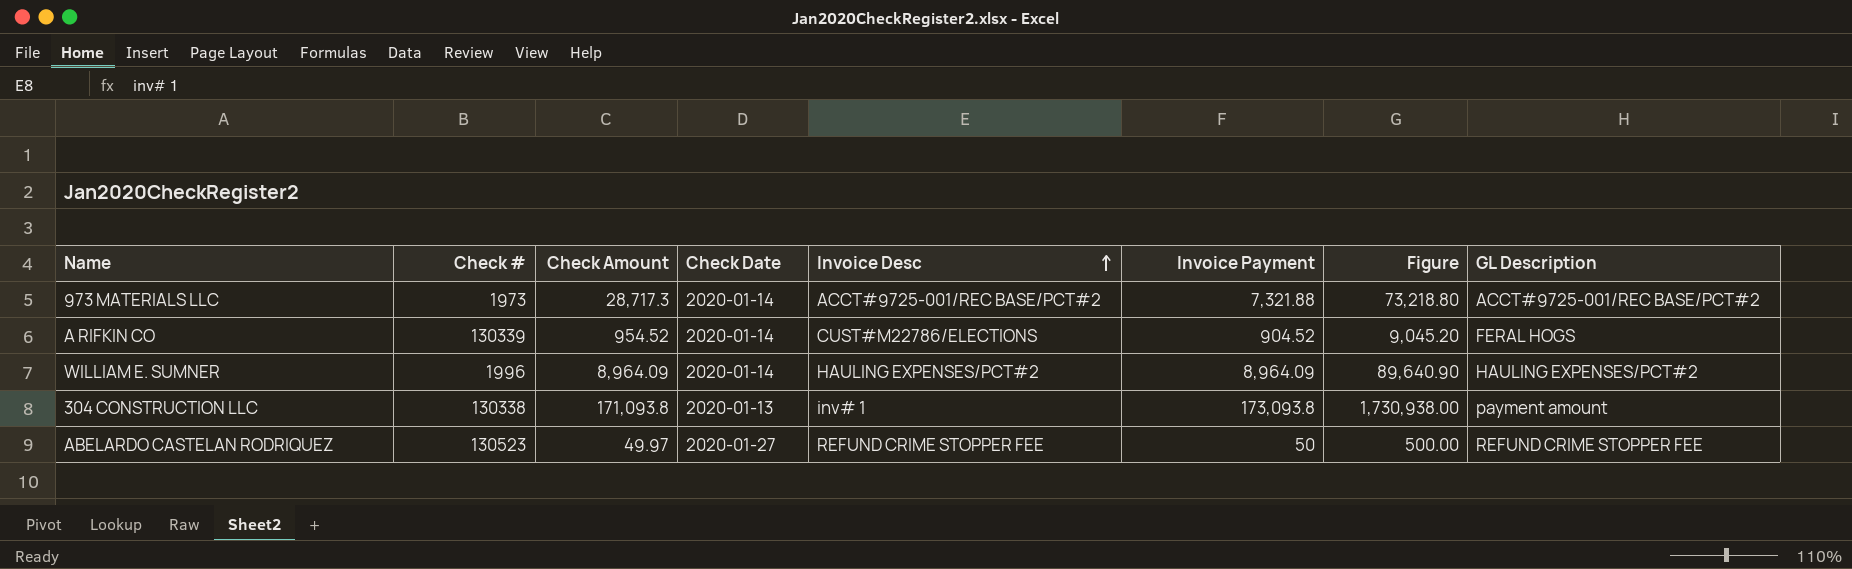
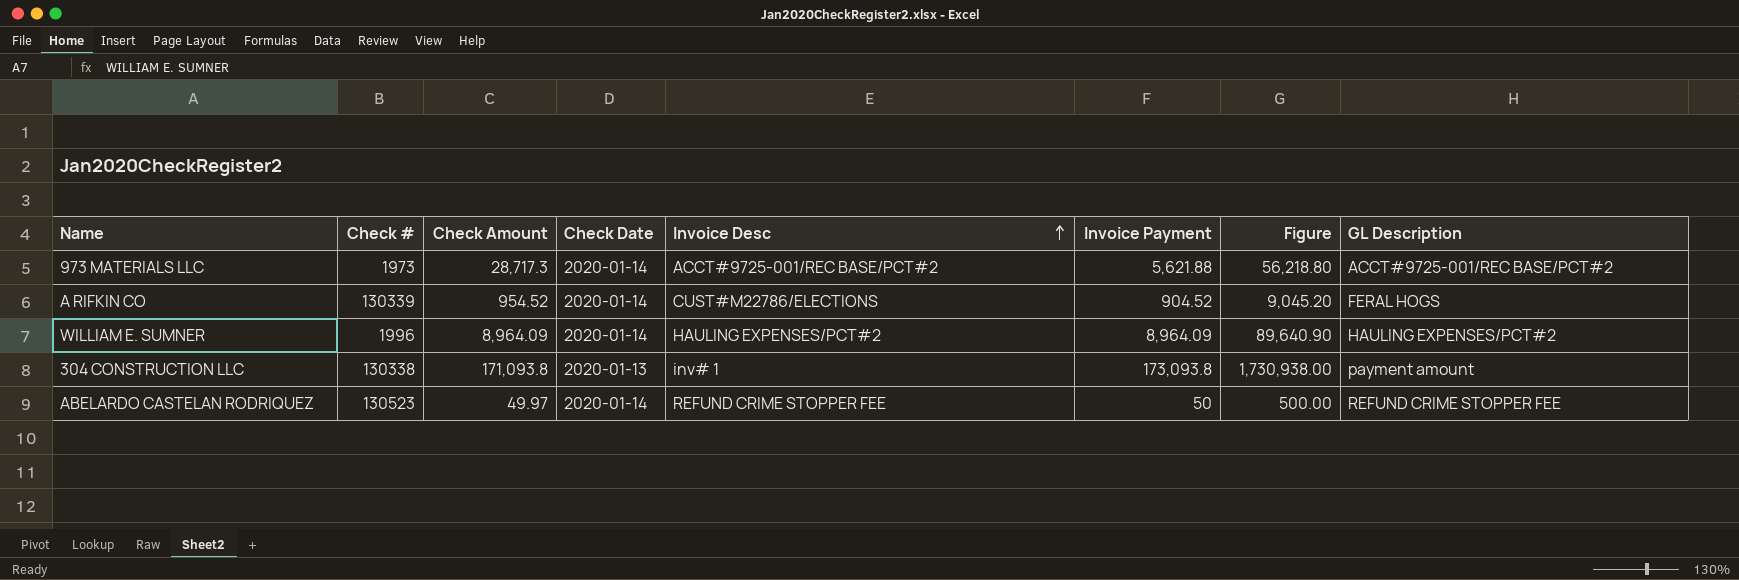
973 MATERIALS LLC | Invoice Payment: 7,321.88 -> 5,621.88
973 MATERIALS LLC | Figure: 73,218.80 -> 56,218.80
ABELARDO CASTELAN RODRIQUEZ | Check Date: 2020-01-27 -> 2020-01-14

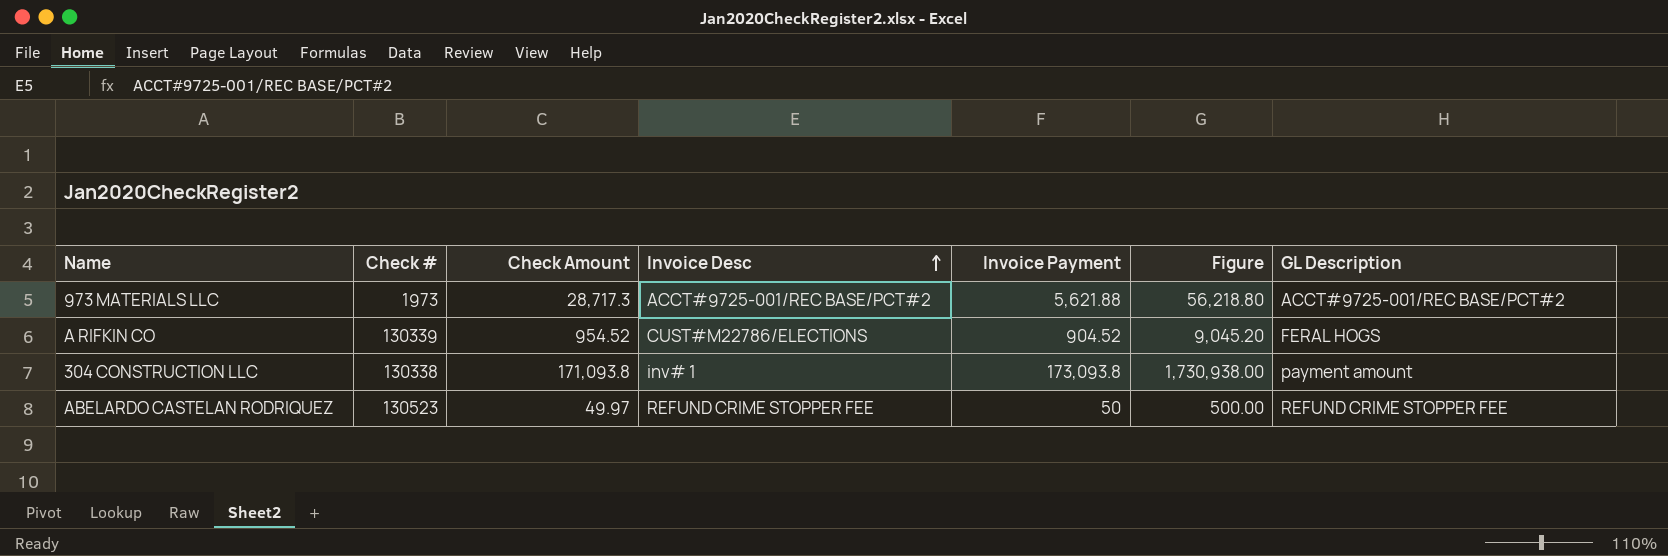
column Check Date | position: 4 -> none
row WILLIAM E. SUMNER: 1996 | 8,964.09 | 2020-01-14 | HAULING EXPENSES/PCT#2 | 8,964.09 | 89,640.90 | HAULING EXPENSES/PCT#2 -> none

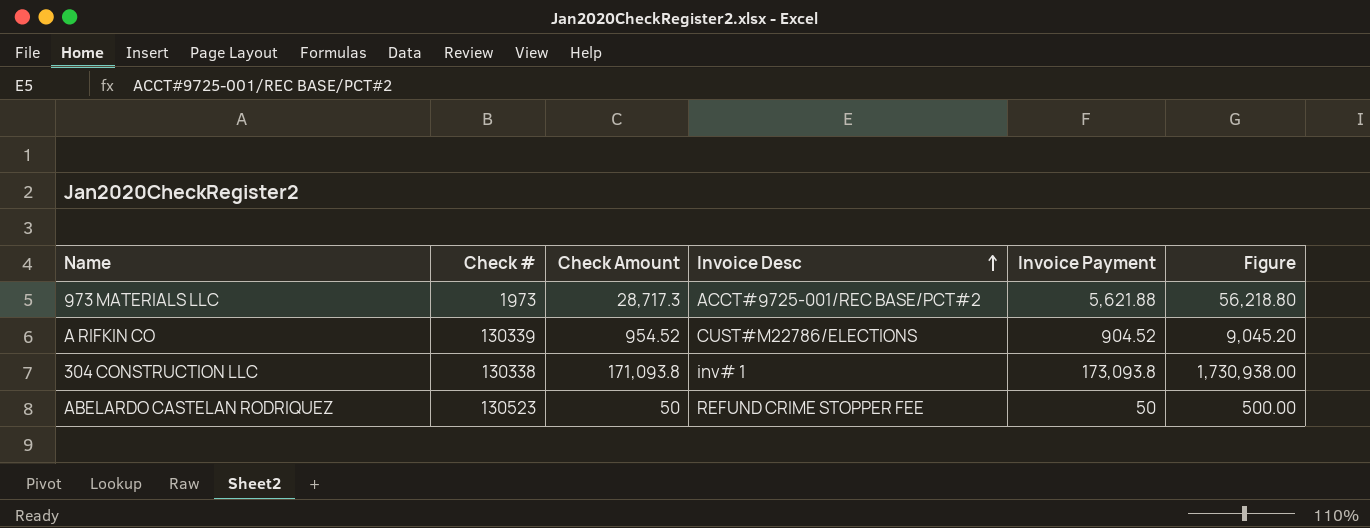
column GL Description | position: 7 -> none
ABELARDO CASTELAN RODRIQUEZ | Check Amount: 49.97 -> 50

